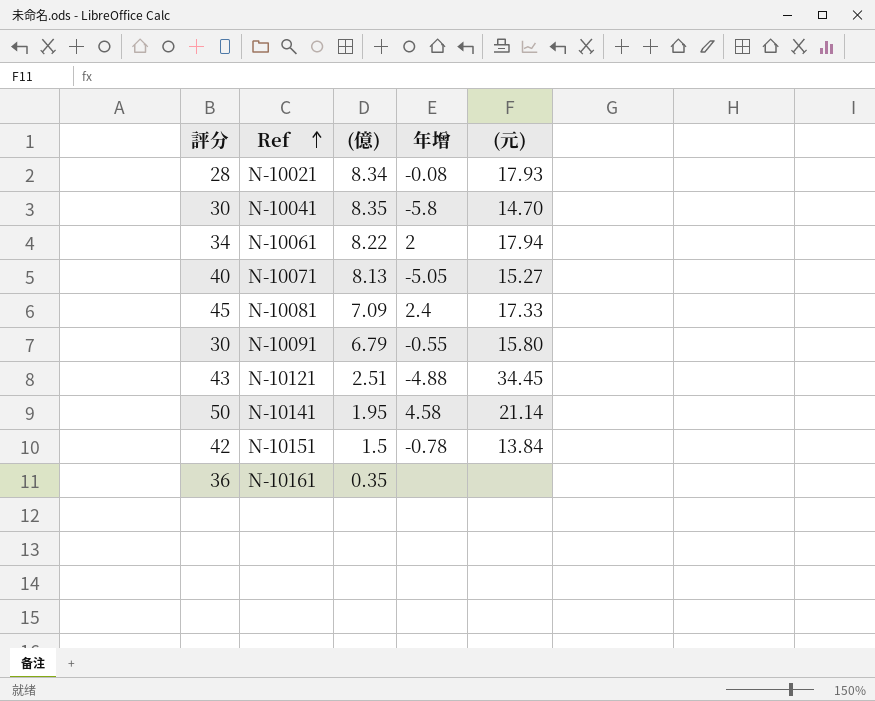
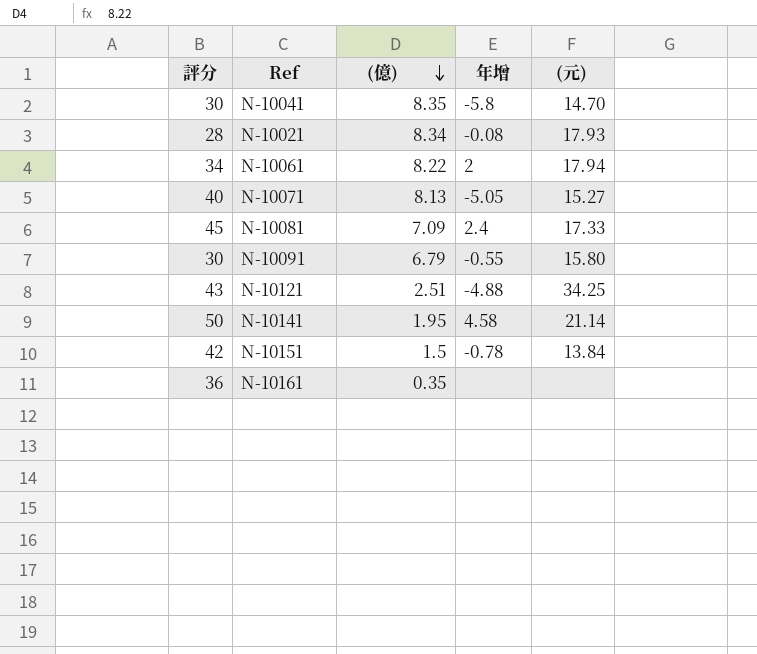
row order: Ref ascending -> (億) descending
N-10121 | (元): 34.45 -> 34.25

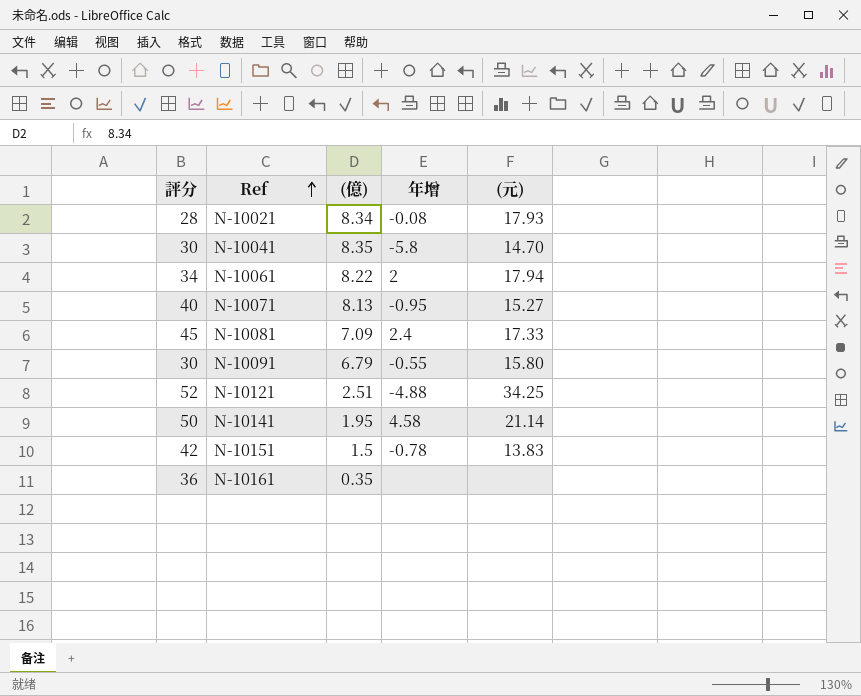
row order: (億) descending -> Ref ascending
N-10071 | 年增: -5.05 -> -0.95
N-10121 | 評分: 43 -> 52
N-10151 | (元): 13.84 -> 13.83

